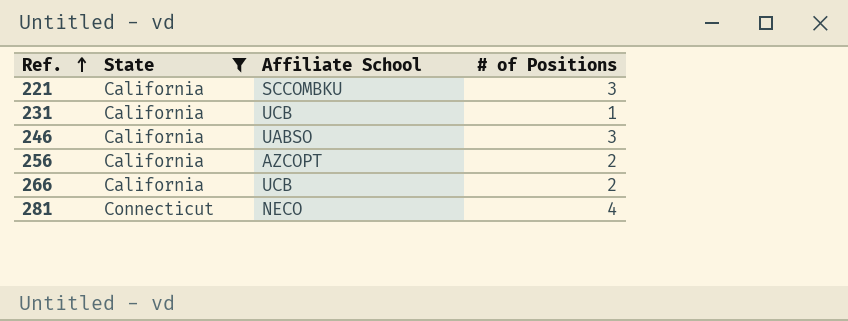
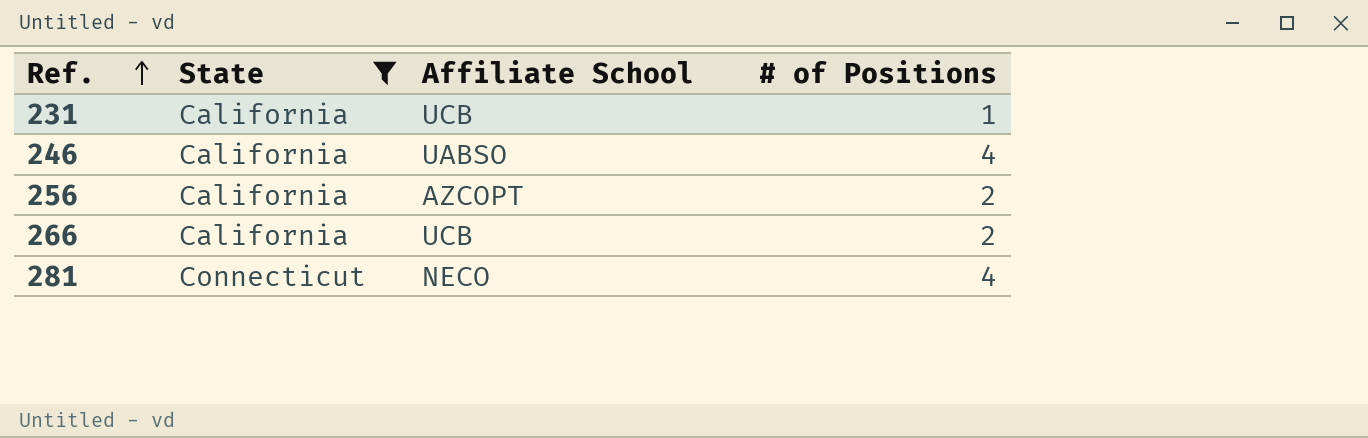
row 221: California | SCCOMBKU | 3 -> none
246 | # of Positions: 3 -> 4

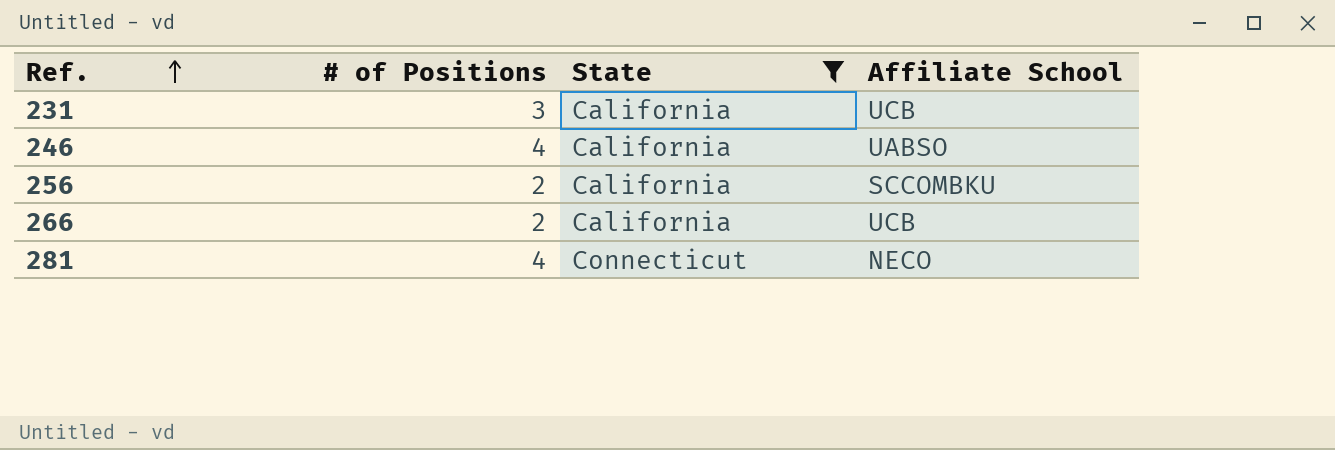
column # of Positions | position: 4 -> 2
231 | # of Positions: 1 -> 3
256 | Affiliate School: AZCOPT -> SCCOMBKU

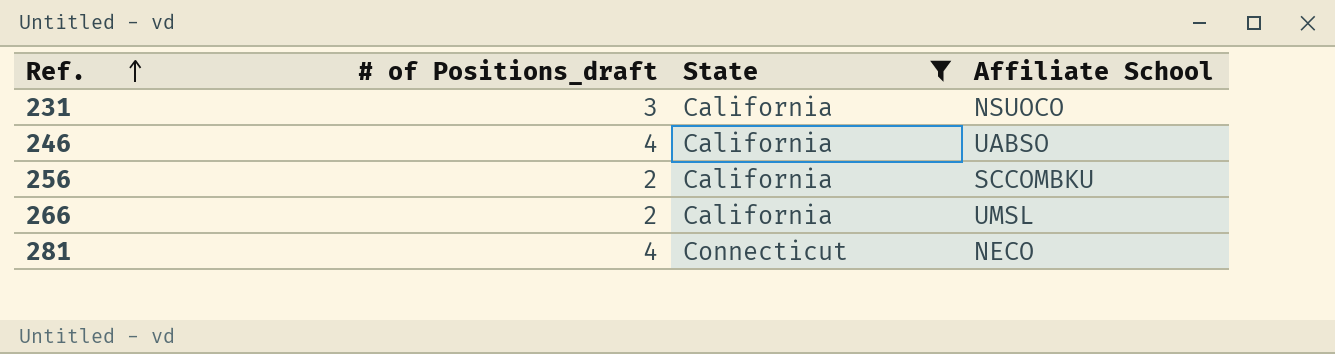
column name: # of Positions -> # of Positions_draft
231 | Affiliate School: UCB -> NSUOCO
266 | Affiliate School: UCB -> UMSL

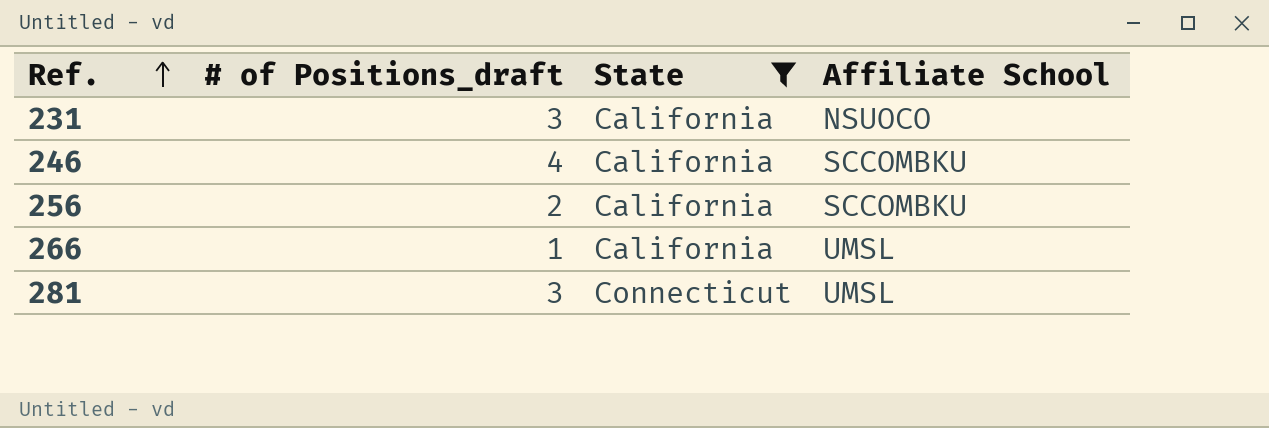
246 | Affiliate School: UABSO -> SCCOMBKU
266 | # of Positions_draft: 2 -> 1
281 | # of Positions_draft: 4 -> 3
281 | Affiliate School: NECO -> UMSL

